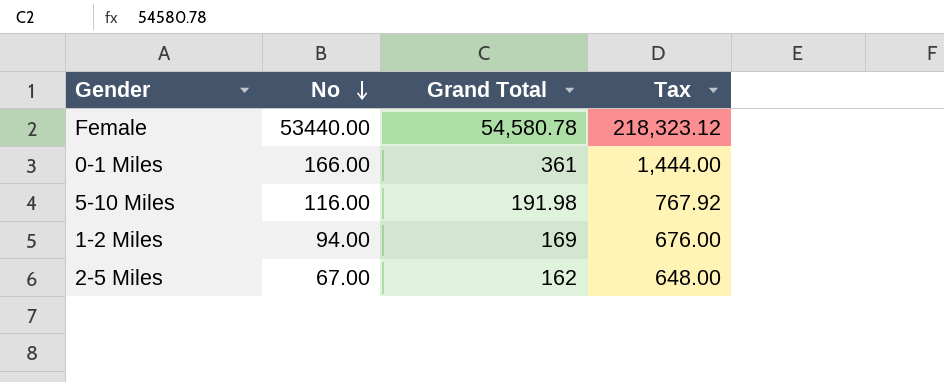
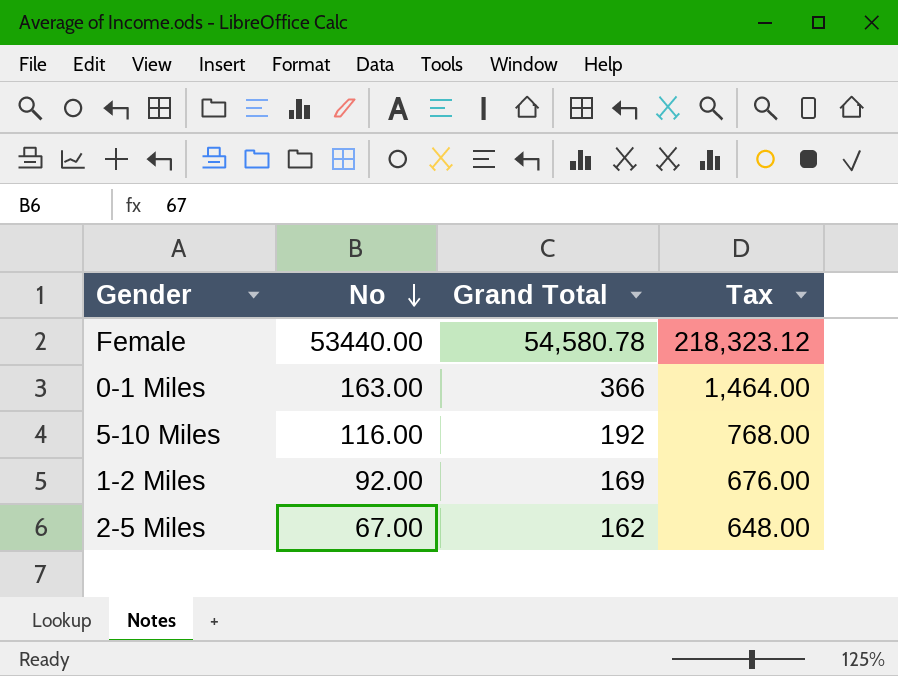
0-1 Miles | No: 166.00 -> 163.00
0-1 Miles | Grand Total: 361 -> 366
0-1 Miles | Tax: 1,444.00 -> 1,464.00
5-10 Miles | Grand Total: 191.98 -> 192
5-10 Miles | Tax: 767.92 -> 768.00
1-2 Miles | No: 94.00 -> 92.00

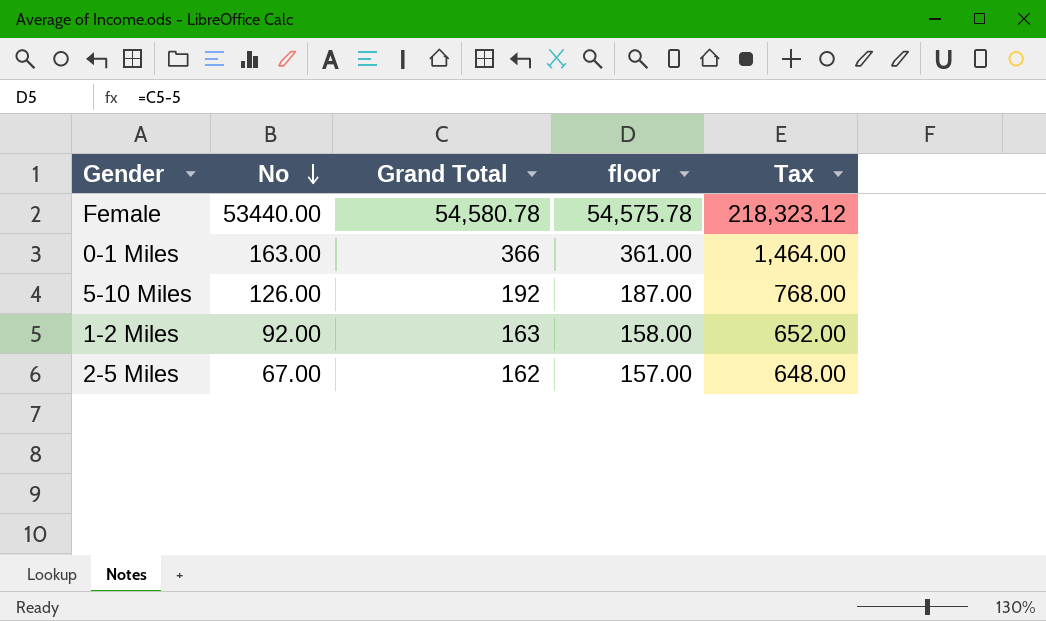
column floor | formula: none -> [Grand Total] - 5
5-10 Miles | No: 116.00 -> 126.00
1-2 Miles | Grand Total: 169 -> 163
1-2 Miles | Tax: 676.00 -> 652.00

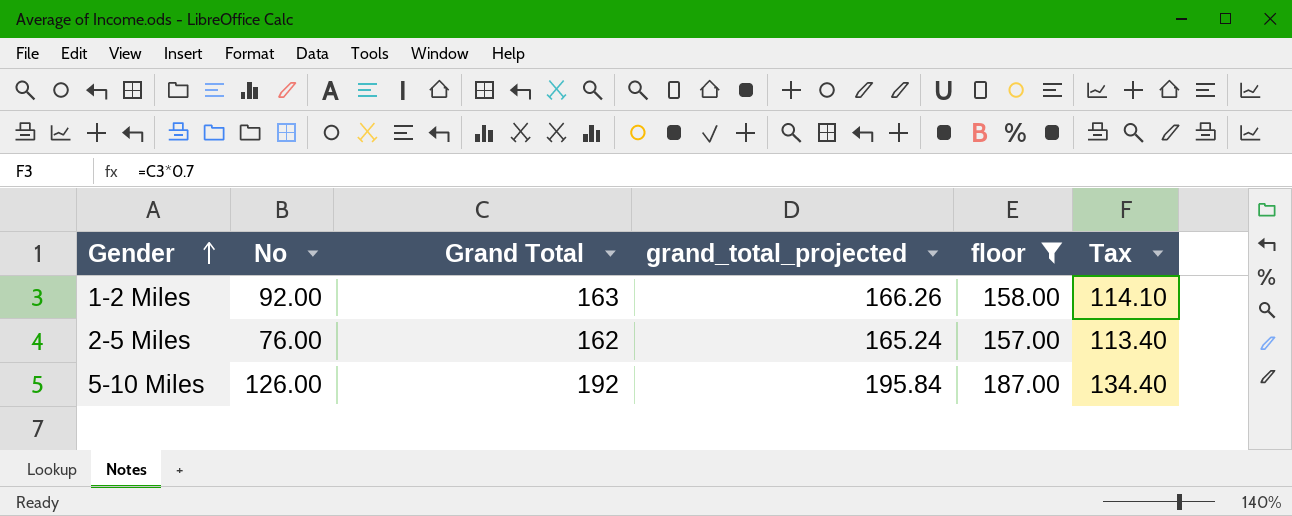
filter: none -> floor <= 187.00
row order: No descending -> Gender ascending
column grand_total_projected | formula: none -> [Grand Total] * 1.02
column Tax | formula: [Grand Total] * 4 -> [Grand Total] * 0.7
2-5 Miles | No: 67.00 -> 76.00

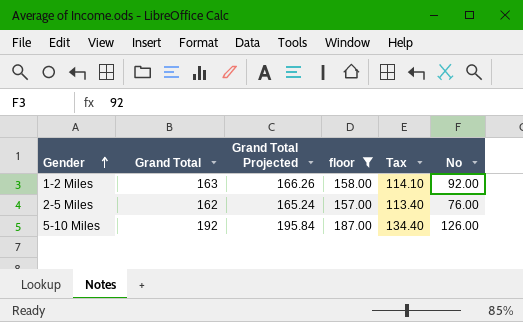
column name: grand_total_projected -> Grand Total Projected
column No | position: 2 -> 6

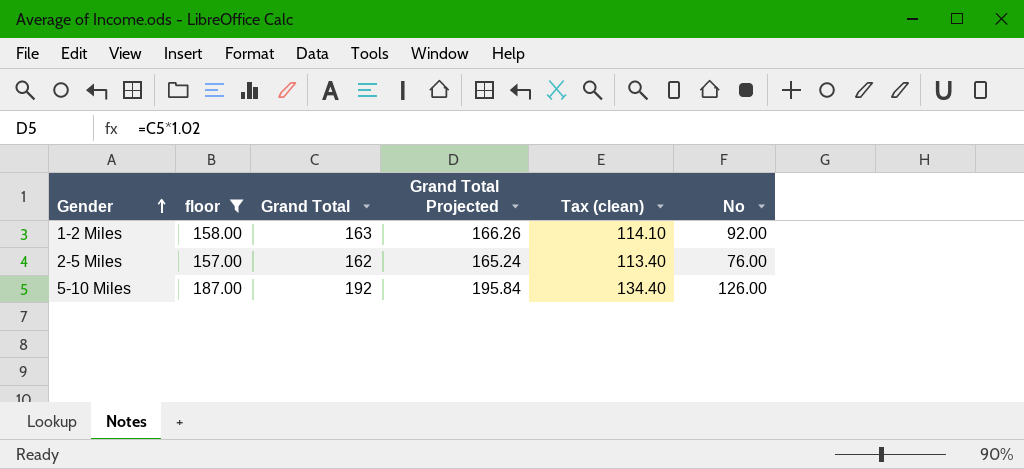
column floor | position: 4 -> 2
column name: Tax -> Tax (clean)

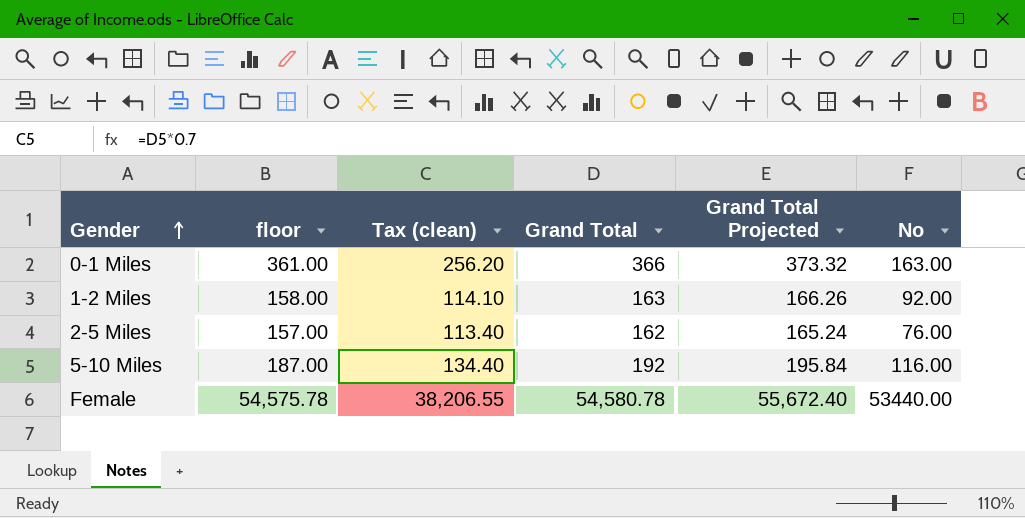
filter: floor <= 187.00 -> none
column Tax (clean) | position: 5 -> 3
5-10 Miles | No: 126.00 -> 116.00

